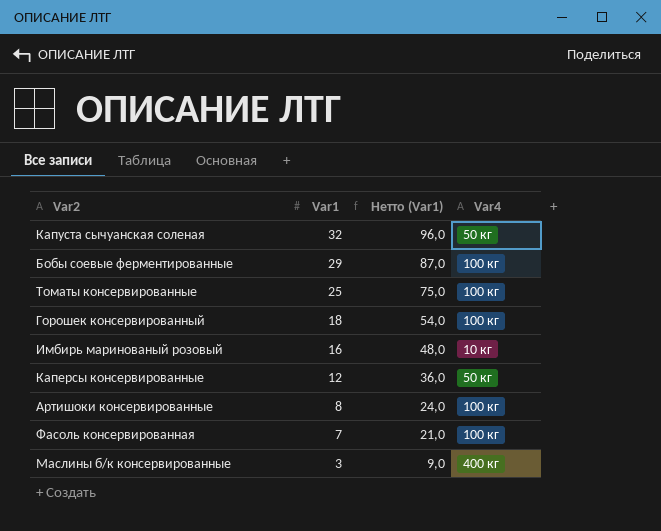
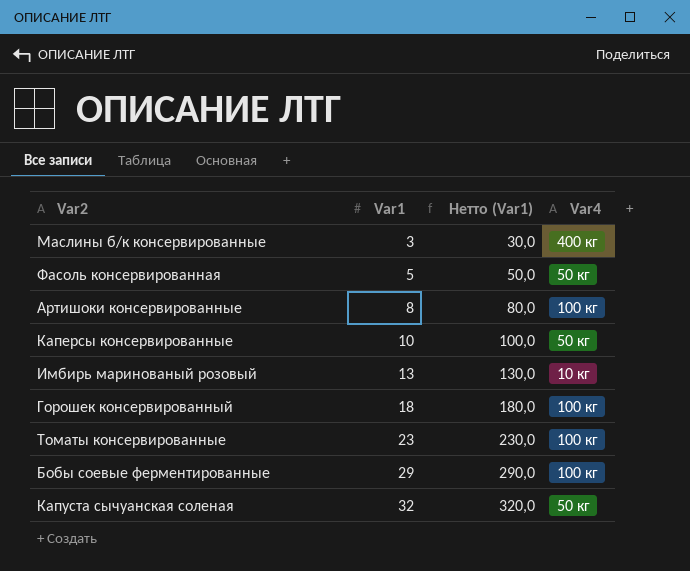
row order: Var1 descending -> Var1 ascending
column Нетто (Var1) | formula: [Var1] * 3 -> [Var1] * 10
Фасоль консервированная | Var1: 7 -> 5
Фасоль консервированная | Var4: 100 кг -> 50 кг
Каперсы консервированные | Var1: 12 -> 10
Имбирь маринованый розовый | Var1: 16 -> 13
Томаты консервированные | Var1: 25 -> 23

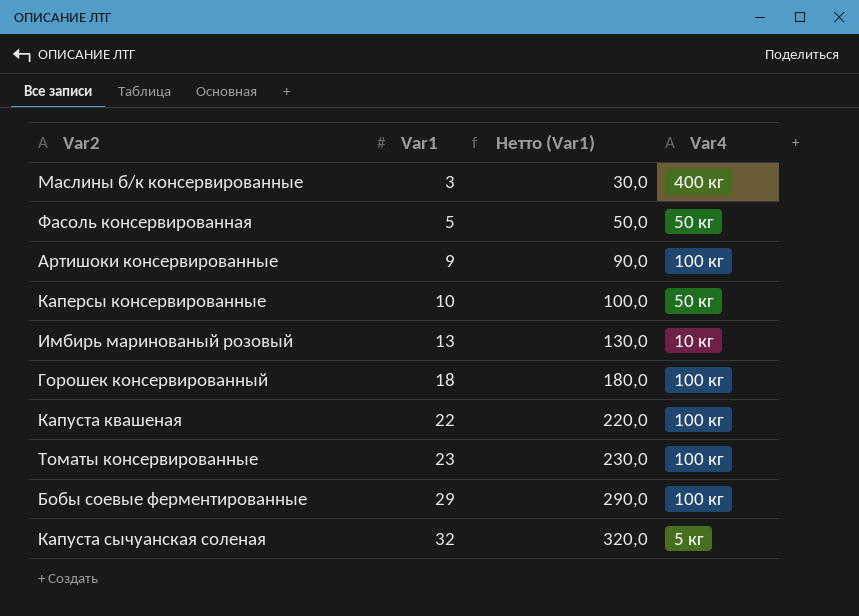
Артишоки консервированные | Var1: 8 -> 9
Артишоки консервированные | Нетто (Var1): 80,0 -> 90,0
row Капуста квашеная: none -> 22 | 220,0 | 100 кг
Капуста сычуанская соленая | Var4: 50 кг -> 5 кг

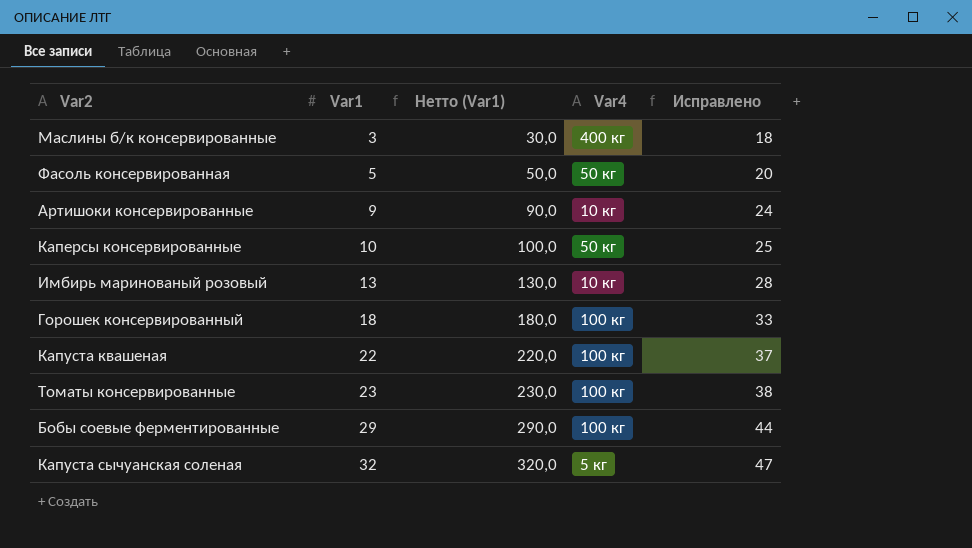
column Исправлено | formula: none -> [Var1] + 15
Артишоки консервированные | Var4: 100 кг -> 10 кг

